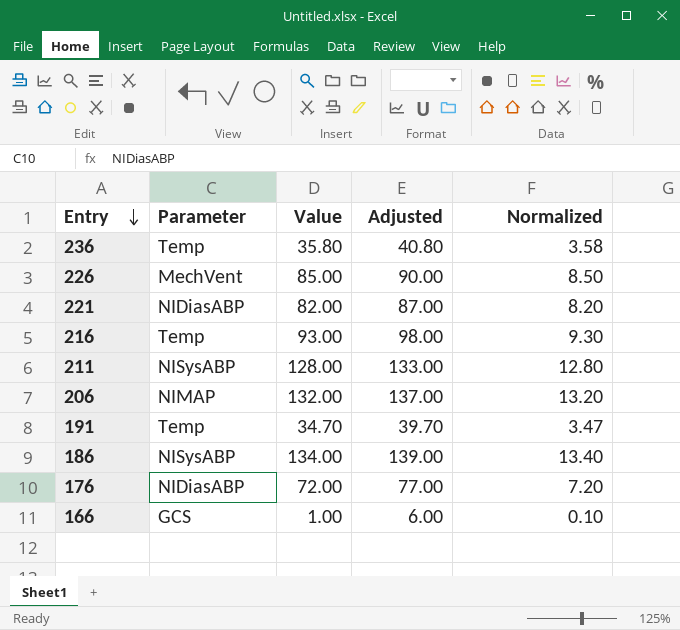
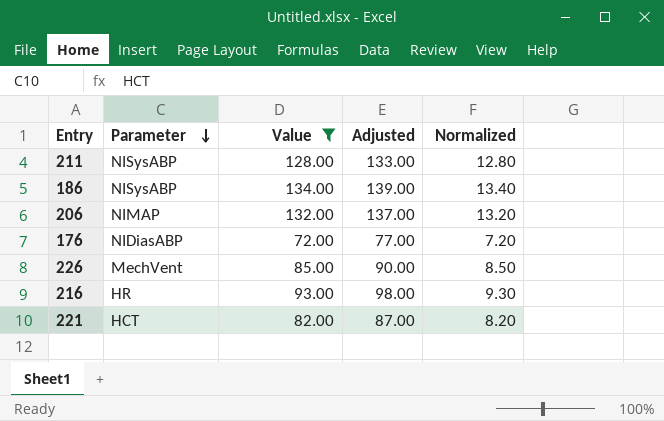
filter: none -> Value >= 72.00
row order: Entry descending -> Parameter descending
216 | Parameter: Temp -> HR
221 | Parameter: NIDiasABP -> HCT

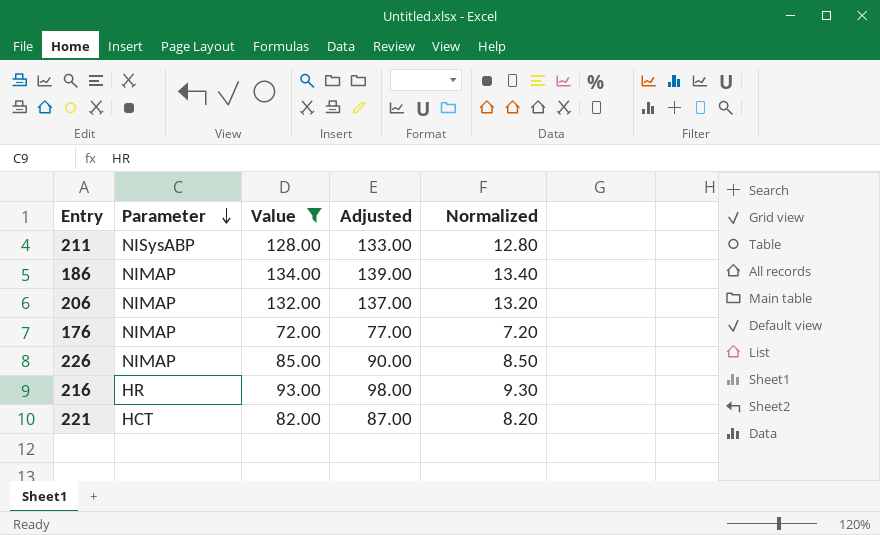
186 | Parameter: NISysABP -> NIMAP
176 | Parameter: NIDiasABP -> NIMAP
226 | Parameter: MechVent -> NIMAP

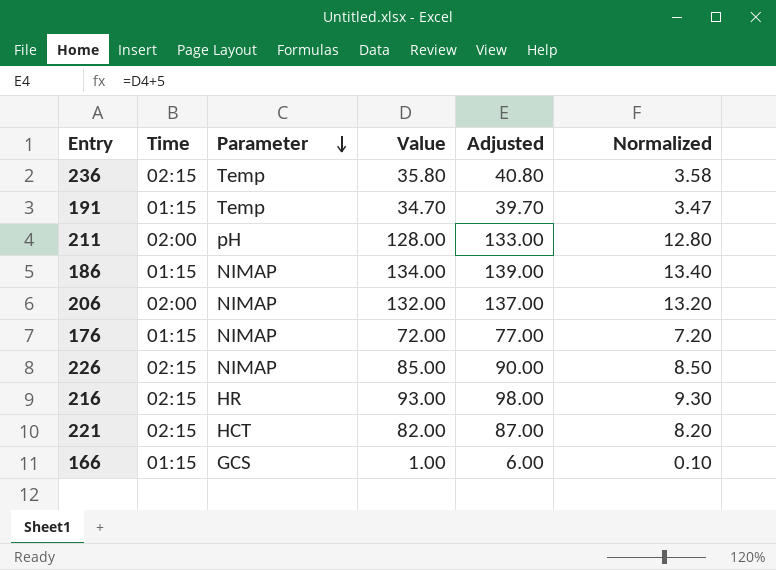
filter: Value >= 72.00 -> none
column Time | position: none -> 2
211 | Parameter: NISysABP -> pH

